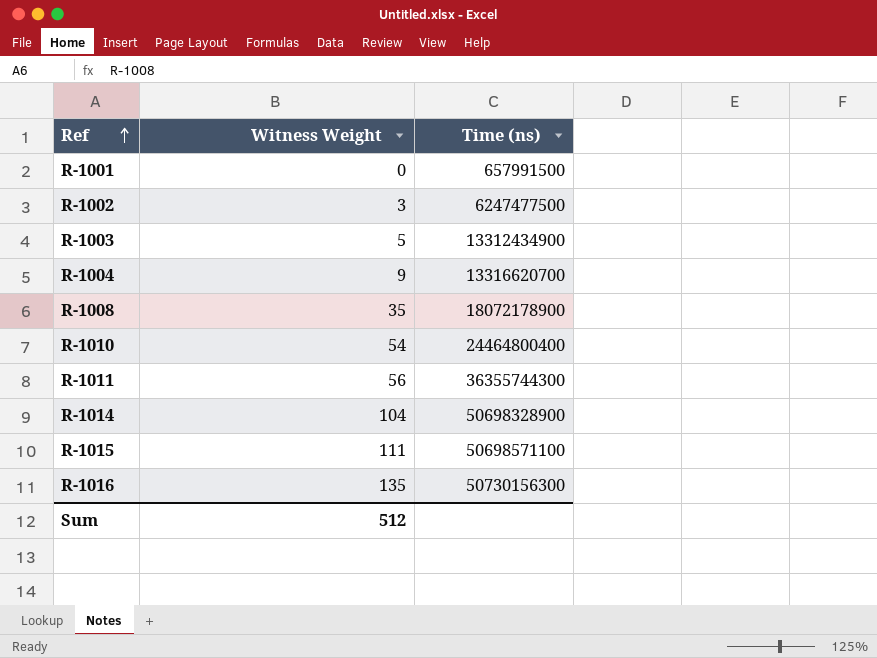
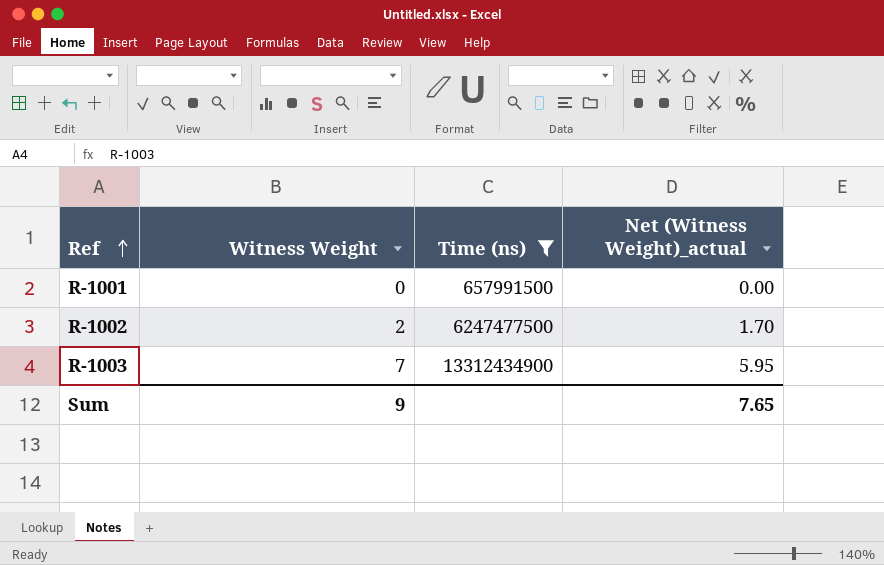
filter: none -> Time (ns) <= 13312434900
column Net (Witness Weight)_actual | formula: none -> [Witness Weight] * 0.85
R-1002 | Witness Weight: 3 -> 2
R-1003 | Witness Weight: 5 -> 7
Sum | Witness Weight: 512 -> 9

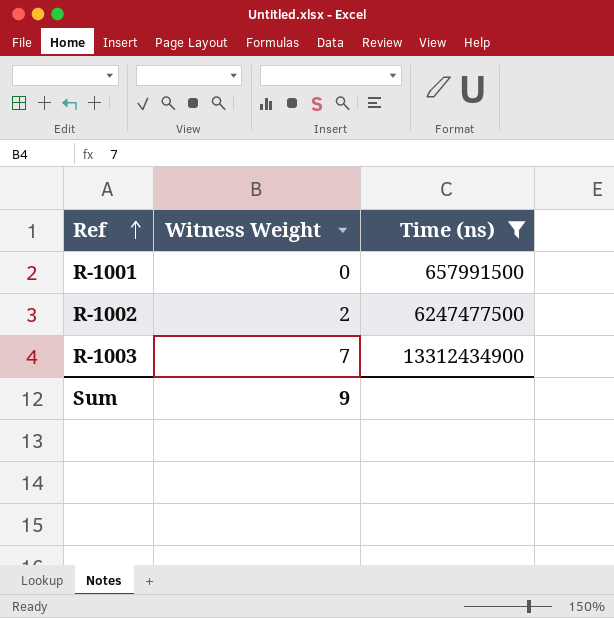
column Net (Witness Weight)_actual | formula: [Witness Weight] * 0.85 -> none

